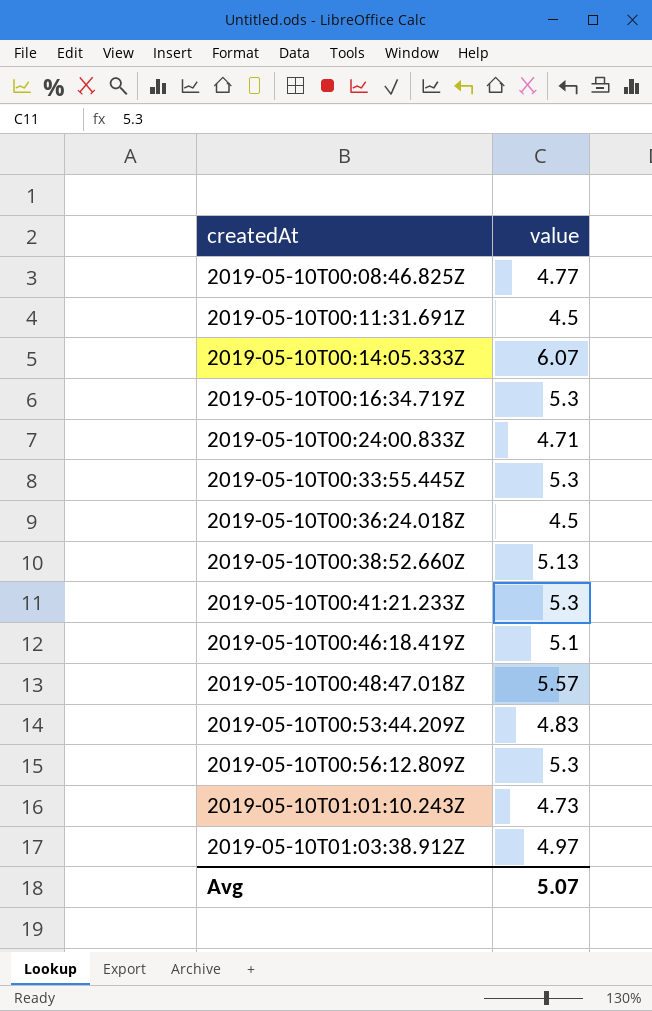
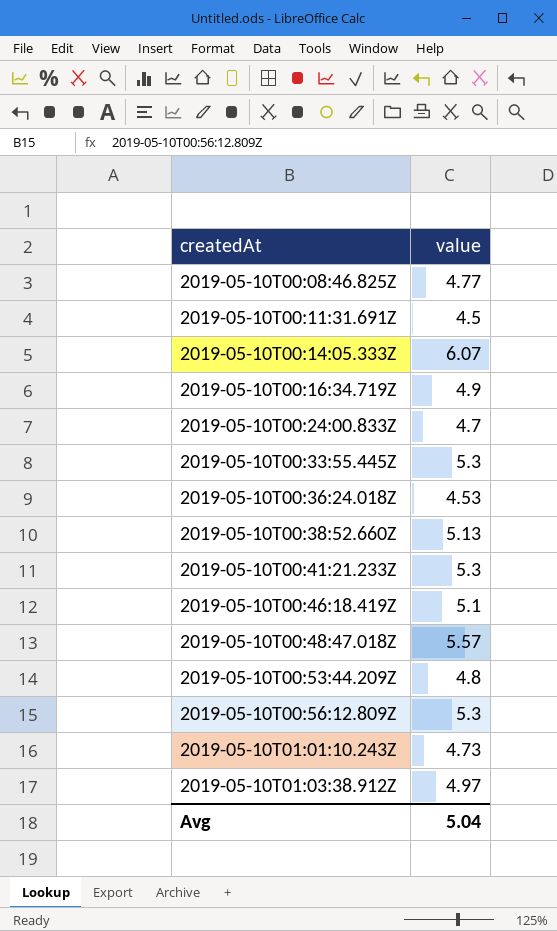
2019-05-10T00:16:34.719Z | value: 5.3 -> 4.9
2019-05-10T00:24:00.833Z | value: 4.71 -> 4.7
2019-05-10T00:36:24.018Z | value: 4.5 -> 4.53
2019-05-10T00:53:44.209Z | value: 4.83 -> 4.8
Avg | value: 5.07 -> 5.04

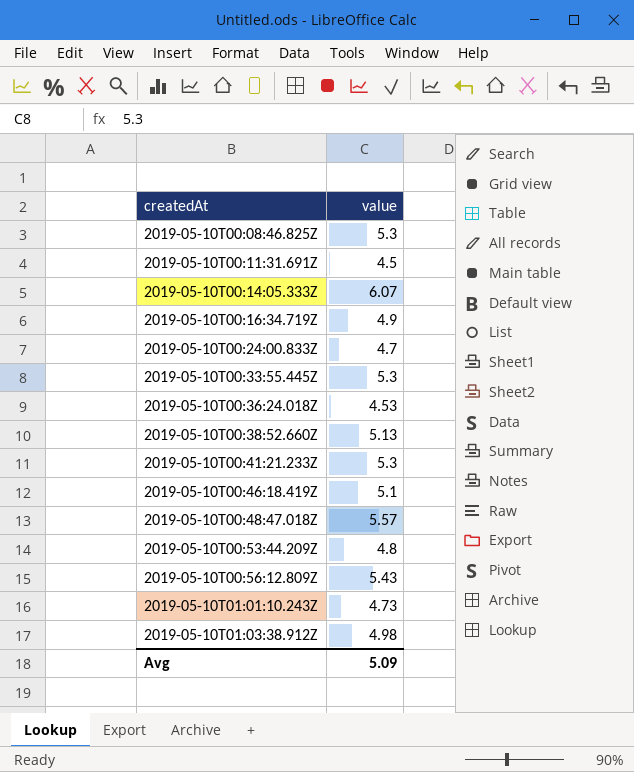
2019-05-10T00:08:46.825Z | value: 4.77 -> 5.3
2019-05-10T00:56:12.809Z | value: 5.3 -> 5.43
2019-05-10T01:03:38.912Z | value: 4.97 -> 4.98
Avg | value: 5.04 -> 5.09

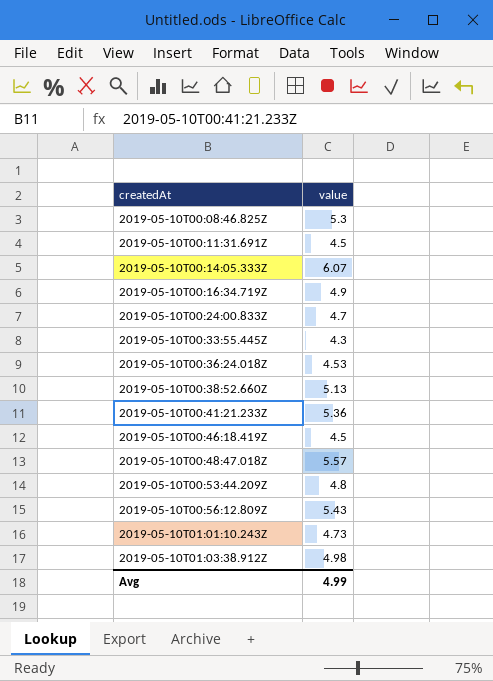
2019-05-10T00:33:55.445Z | value: 5.3 -> 4.3
2019-05-10T00:41:21.233Z | value: 5.3 -> 5.36
2019-05-10T00:46:18.419Z | value: 5.1 -> 4.5
Avg | value: 5.09 -> 4.99

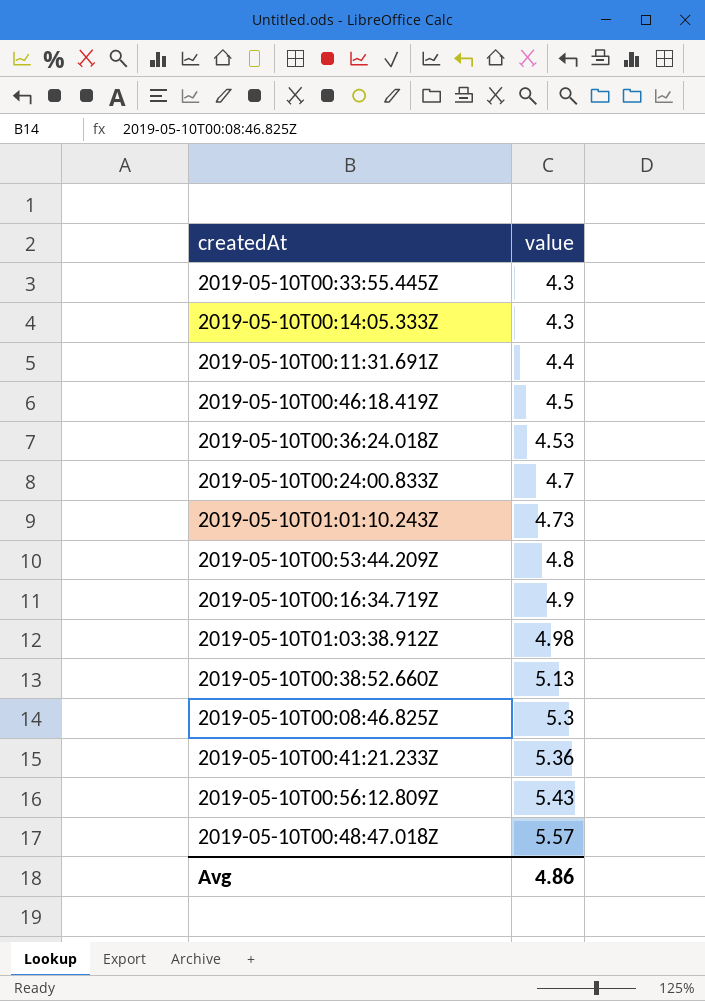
row order: createdAt ascending -> value ascending
2019-05-10T00:14:05.333Z | value: 6.07 -> 4.3
2019-05-10T00:11:31.691Z | value: 4.5 -> 4.4
Avg | value: 4.99 -> 4.86

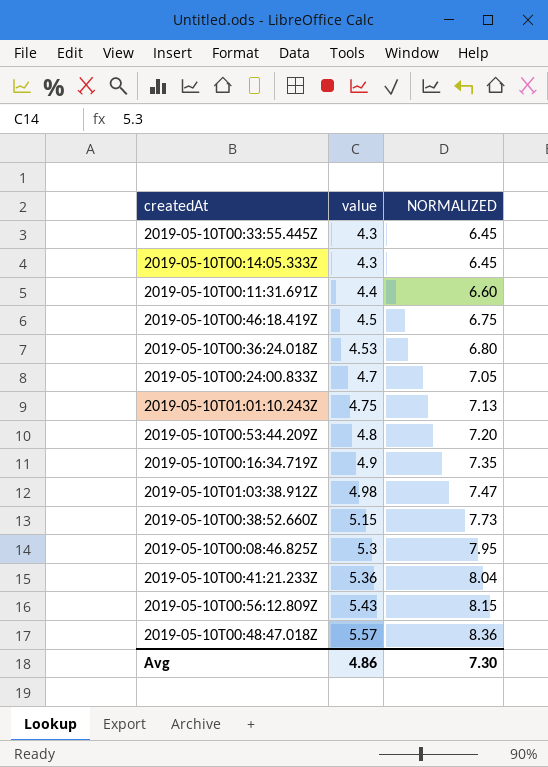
column NORMALIZED | formula: none -> [value] * 1.5
2019-05-10T01:01:10.243Z | value: 4.73 -> 4.75
2019-05-10T00:38:52.660Z | value: 5.13 -> 5.15

